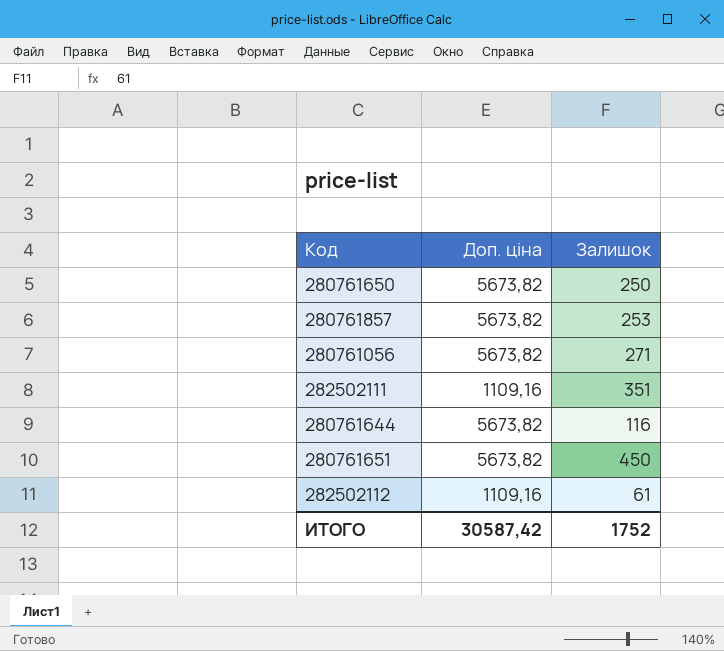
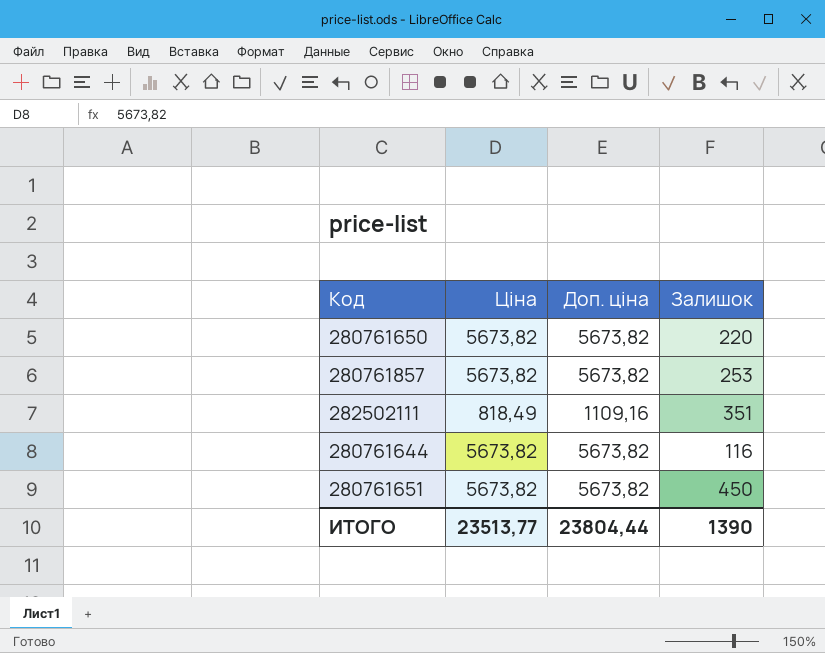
column Ціна | position: none -> 2
row 280761056: 5673,82 | 271 -> none
row 282502112: 1109,16 | 61 -> none
280761650 | Залишок: 250 -> 220
ИТОГО | Доп. ціна: 30587,42 -> 23804,44
ИТОГО | Залишок: 1752 -> 1390

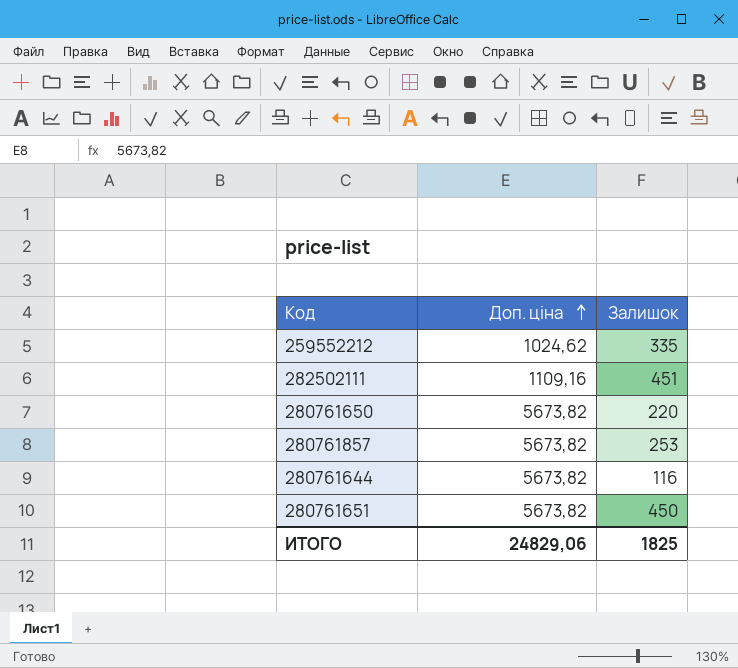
row order: none -> Доп. ціна ascending
column Ціна | position: 2 -> none
row 259552212: none -> 1024,62 | 335
282502111 | Залишок: 351 -> 451
ИТОГО | Доп. ціна: 23804,44 -> 24829,06
ИТОГО | Залишок: 1390 -> 1825

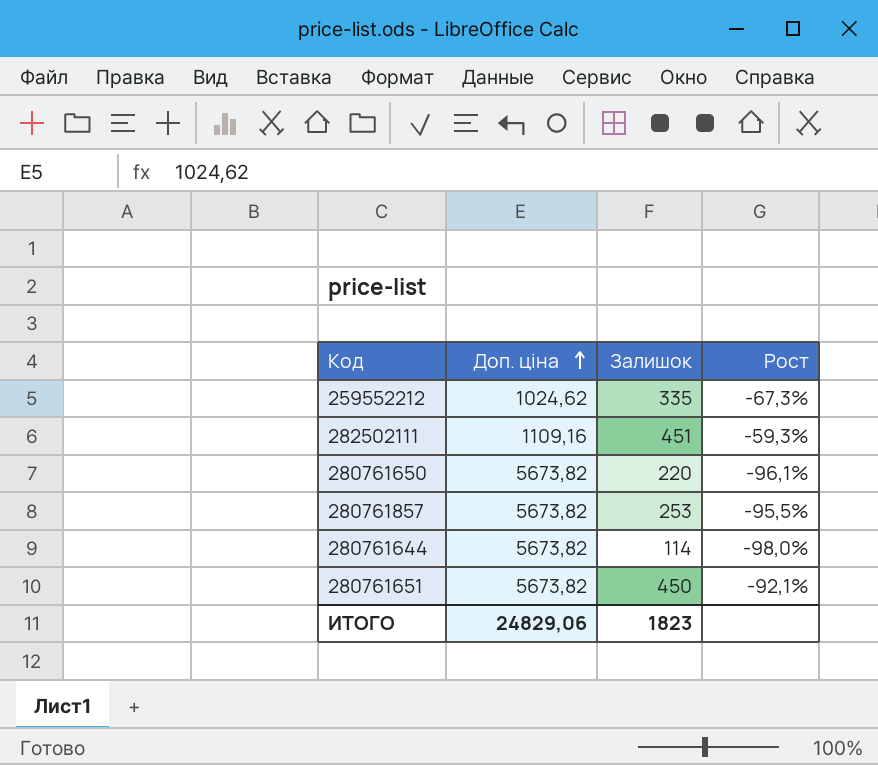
column Рост | formula: none -> ([Залишок] - [Доп. ціна]) / [Доп. ціна]
280761644 | Залишок: 116 -> 114
ИТОГО | Залишок: 1825 -> 1823

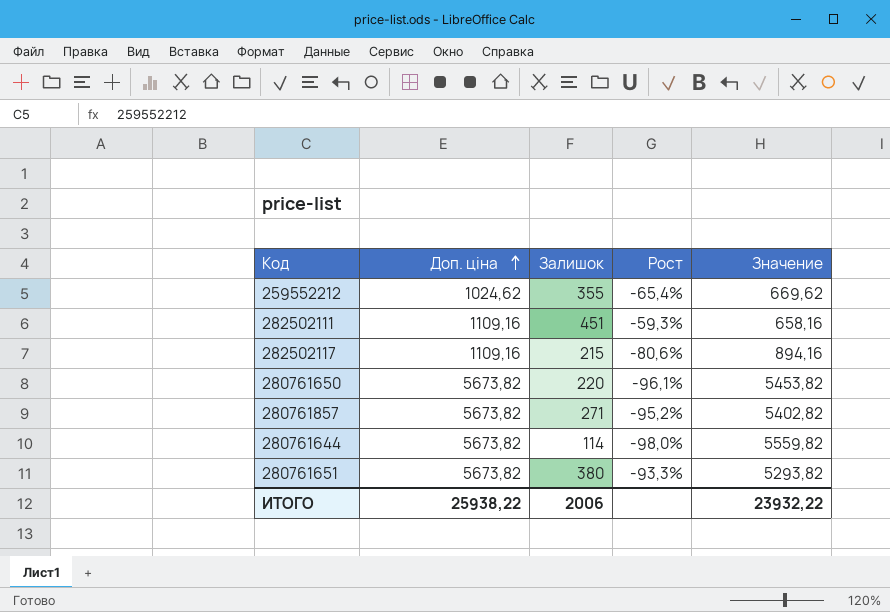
column Значение | formula: none -> [Доп. ціна] - [Залишок]
259552212 | Залишок: 335 -> 355
259552212 | Рост: -67,3% -> -65,4%
row 282502117: none -> 1109,16 | 215 | -80,6% | 894,16
280761857 | Залишок: 253 -> 271
280761857 | Рост: -95,5% -> -95,2%
280761651 | Залишок: 450 -> 380
280761651 | Рост: -92,1% -> -93,3%
ИТОГО | Доп. ціна: 24829,06 -> 25938,22
ИТОГО | Залишок: 1823 -> 2006

